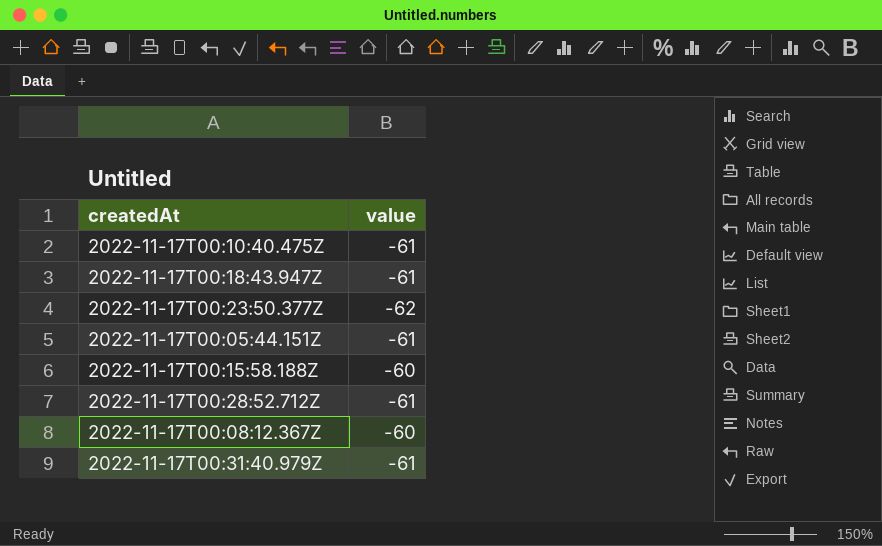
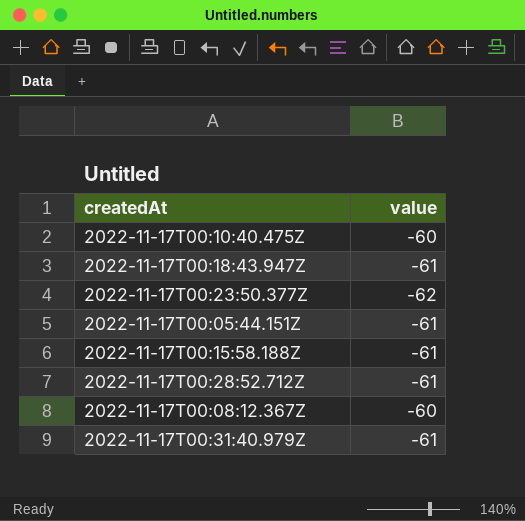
2022-11-17T00:10:40.475Z | value: -61 -> -60
2022-11-17T00:15:58.188Z | value: -60 -> -61

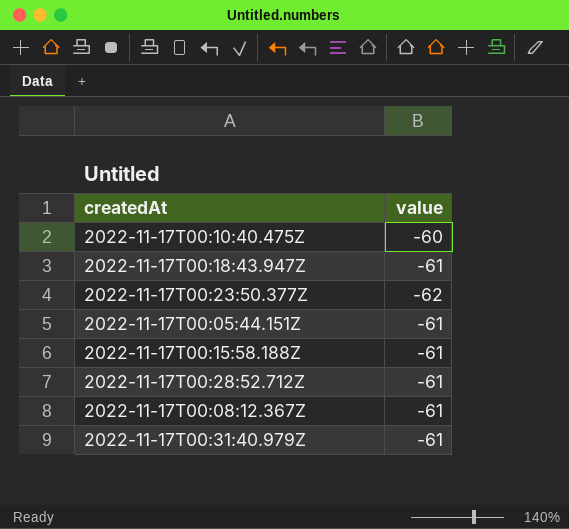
2022-11-17T00:08:12.367Z | value: -60 -> -61

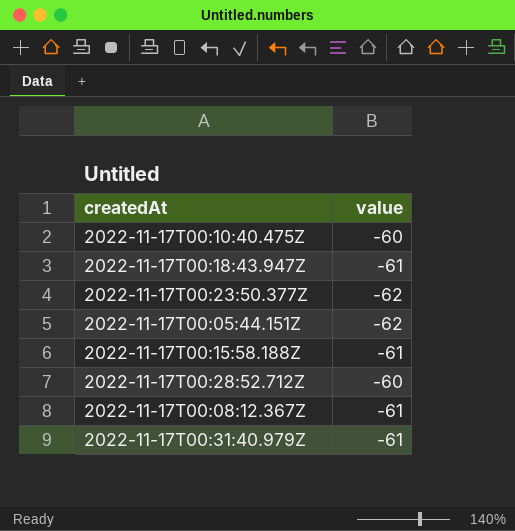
2022-11-17T00:05:44.151Z | value: -61 -> -62
2022-11-17T00:28:52.712Z | value: -61 -> -60

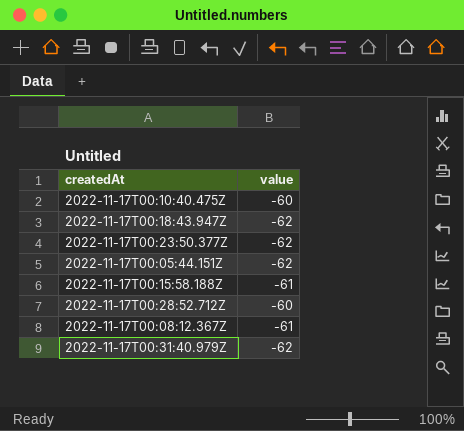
2022-11-17T00:18:43.947Z | value: -61 -> -62
2022-11-17T00:31:40.979Z | value: -61 -> -62

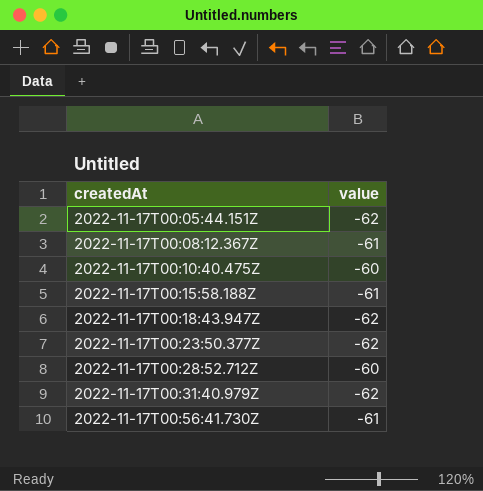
row order: none -> createdAt ascending
row 2022-11-17T00:56:41.730Z: none -> -61

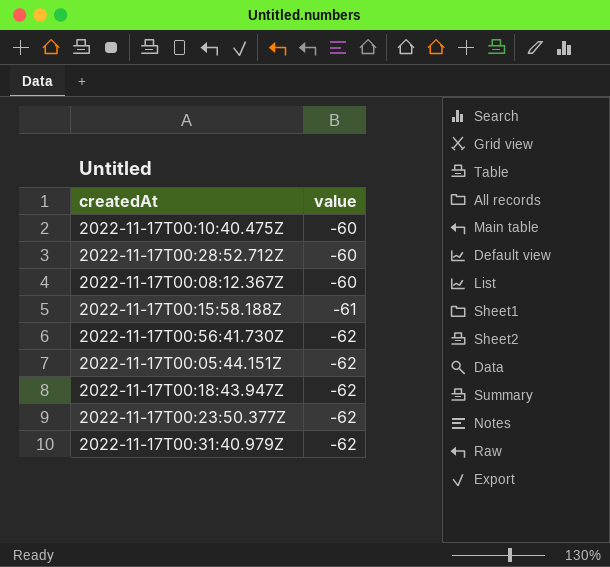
row order: createdAt ascending -> value descending
2022-11-17T00:08:12.367Z | value: -61 -> -60
2022-11-17T00:56:41.730Z | value: -61 -> -62

